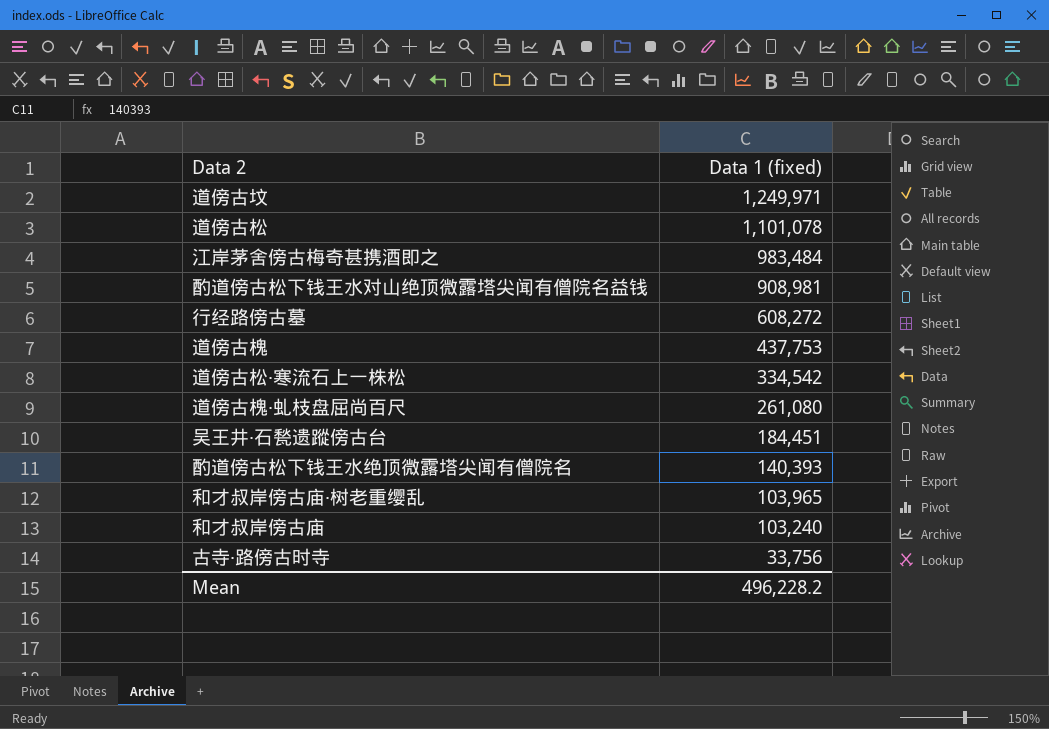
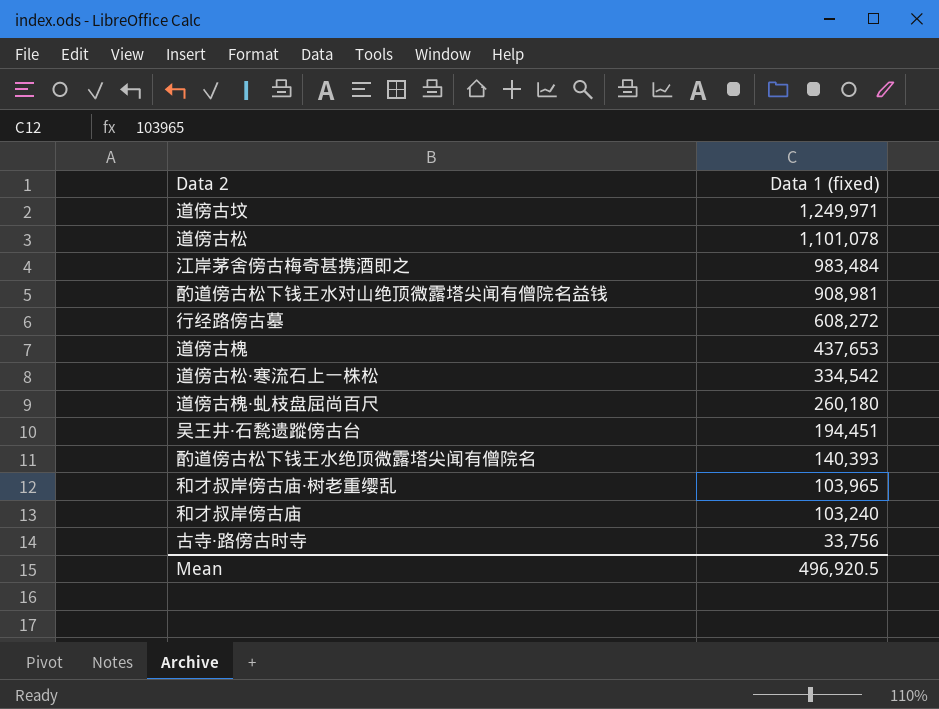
道傍古槐 | Data 1 (fixed): 437,753 -> 437,653
道傍古槐·虬枝盘屈尚百尺 | Data 1 (fixed): 261,080 -> 260,180
吴王井·石甃遗蹤傍古台 | Data 1 (fixed): 184,451 -> 194,451
Mean | Data 1 (fixed): 496,228.2 -> 496,920.5

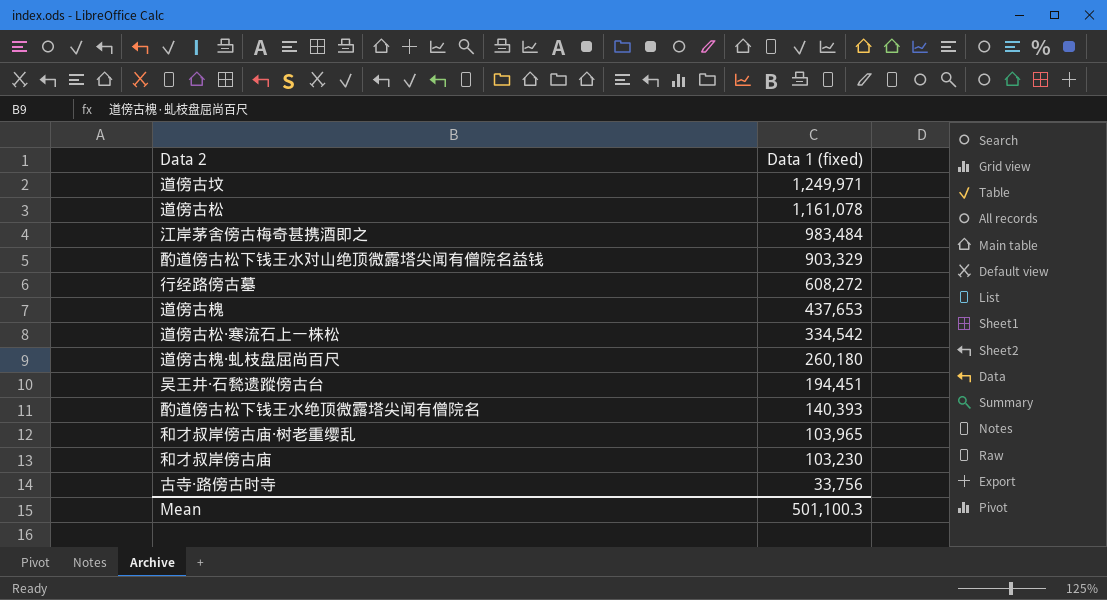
道傍古松 | Data 1 (fixed): 1,101,078 -> 1,161,078
酌道傍古松下钱王水对山绝顶微露塔尖闻有僧院名益钱 | Data 1 (fixed): 908,981 -> 903,329
和才叔岸傍古庙 | Data 1 (fixed): 103,240 -> 103,230
Mean | Data 1 (fixed): 496,920.5 -> 501,100.3

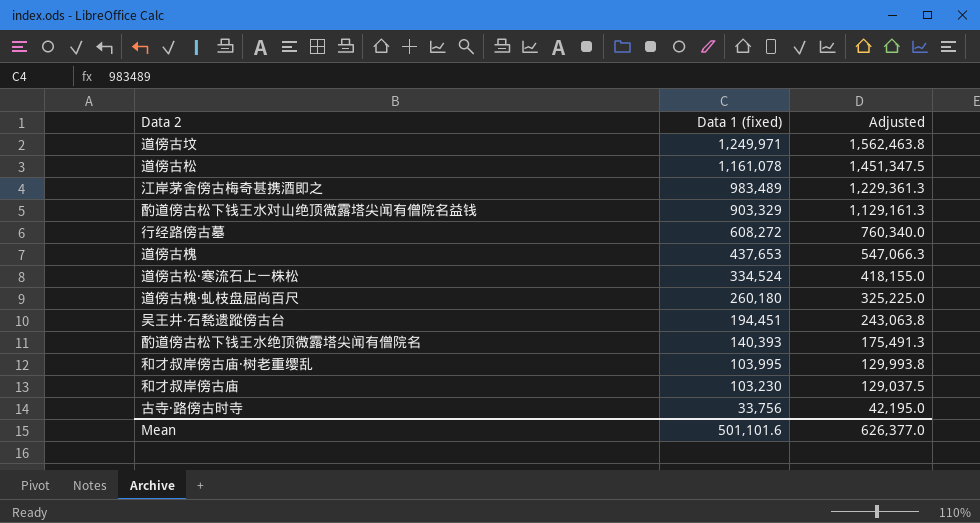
column Adjusted | formula: none -> [Data 1 (fixed)] * 1.25
江岸茅舍傍古梅奇甚携酒即之 | Data 1 (fixed): 983,484 -> 983,489
道傍古松·寒流石上一株松 | Data 1 (fixed): 334,542 -> 334,524
和才叔岸傍古庙·树老重缨乱 | Data 1 (fixed): 103,965 -> 103,995
Mean | Data 1 (fixed): 501,100.3 -> 501,101.6

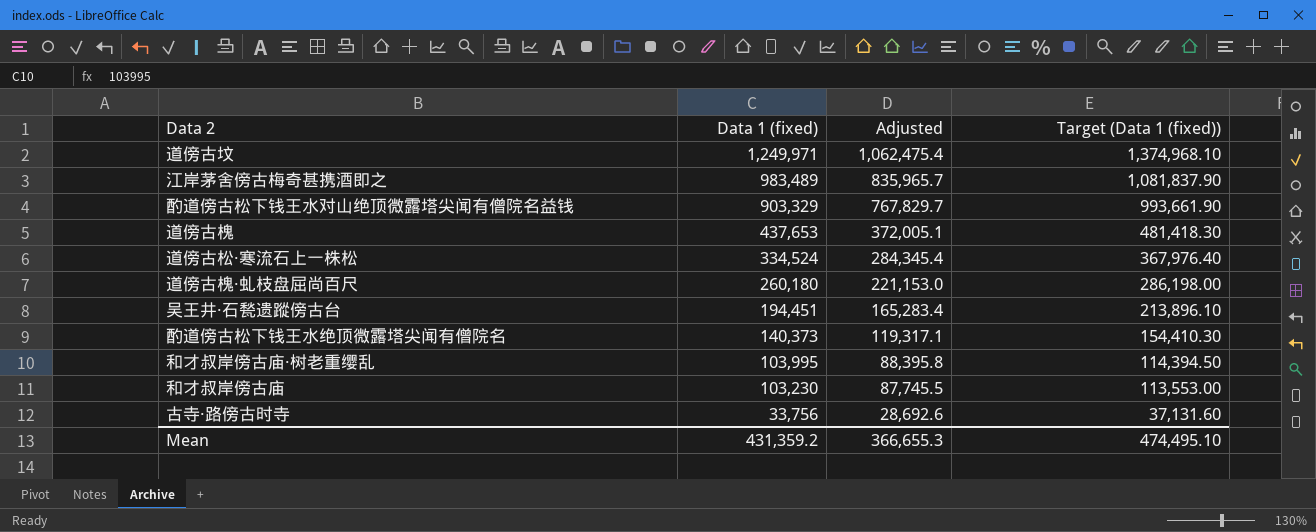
column Adjusted | formula: [Data 1 (fixed)] * 1.25 -> [Data 1 (fixed)] * 0.85
column Target (Data 1 (fixed)) | formula: none -> [Data 1 (fixed)] * 1.1
row 道傍古松: 1,161,078 | 1,451,347.5 -> none
row 行经路傍古墓: 608,272 | 760,340.0 -> none
酌道傍古松下钱王水绝顶微露塔尖闻有僧院名 | Data 1 (fixed): 140,393 -> 140,373
Mean | Data 1 (fixed): 501,101.6 -> 431,359.2
Mean | Adjusted: 626,377.0 -> 366,655.3

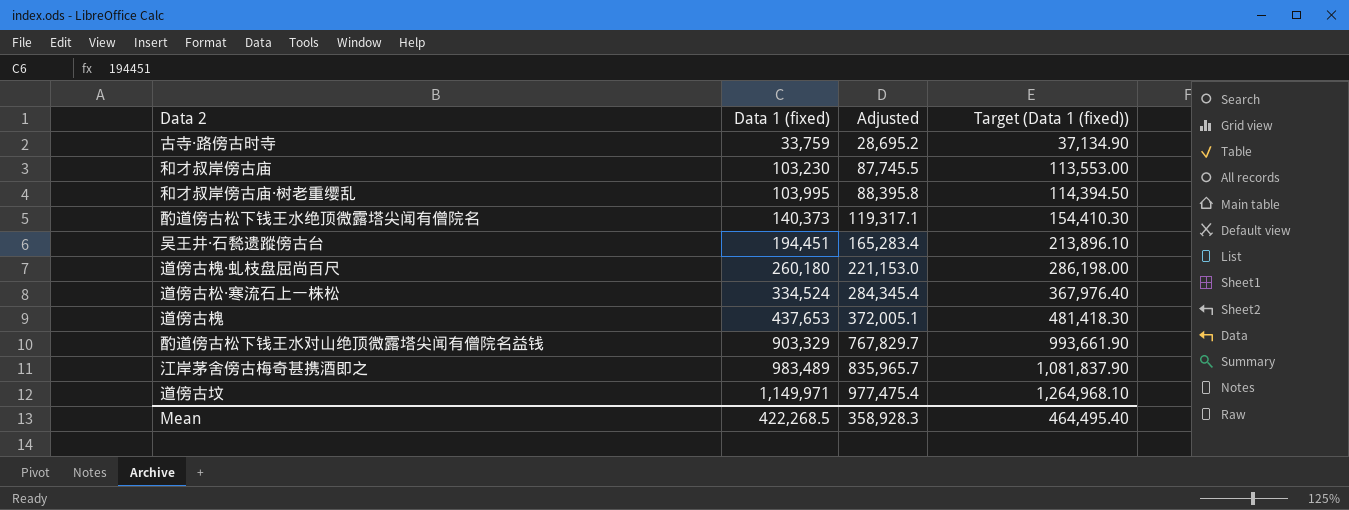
row order: Data 1 (fixed) descending -> Data 1 (fixed) ascending
古寺·路傍古时寺 | Data 1 (fixed): 33,756 -> 33,759
古寺·路傍古时寺 | Adjusted: 28,692.6 -> 28,695.2
古寺·路傍古时寺 | Target (Data 1 (fixed)): 37,131.60 -> 37,134.90
道傍古坟 | Data 1 (fixed): 1,249,971 -> 1,149,971
道傍古坟 | Adjusted: 1,062,475.4 -> 977,475.4
道傍古坟 | Target (Data 1 (fixed)): 1,374,968.10 -> 1,264,968.10
Mean | Data 1 (fixed): 431,359.2 -> 422,268.5
Mean | Adjusted: 366,655.3 -> 358,928.3
Mean | Target (Data 1 (fixed)): 474,495.10 -> 464,495.40

